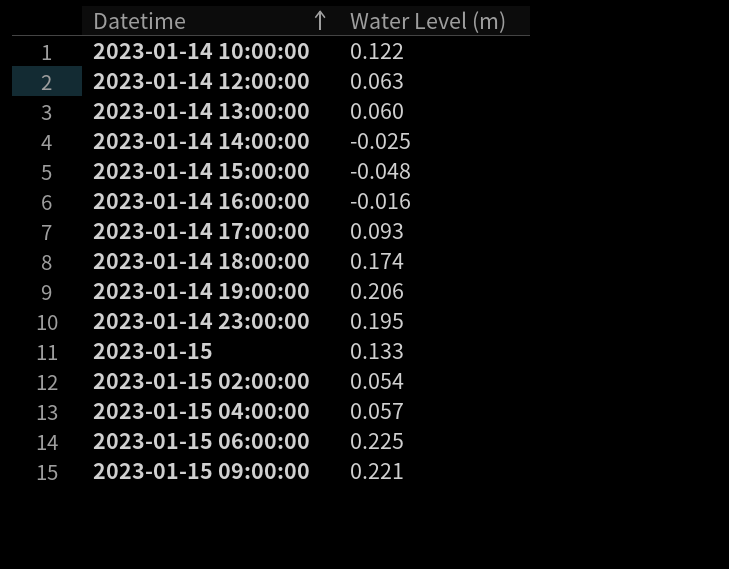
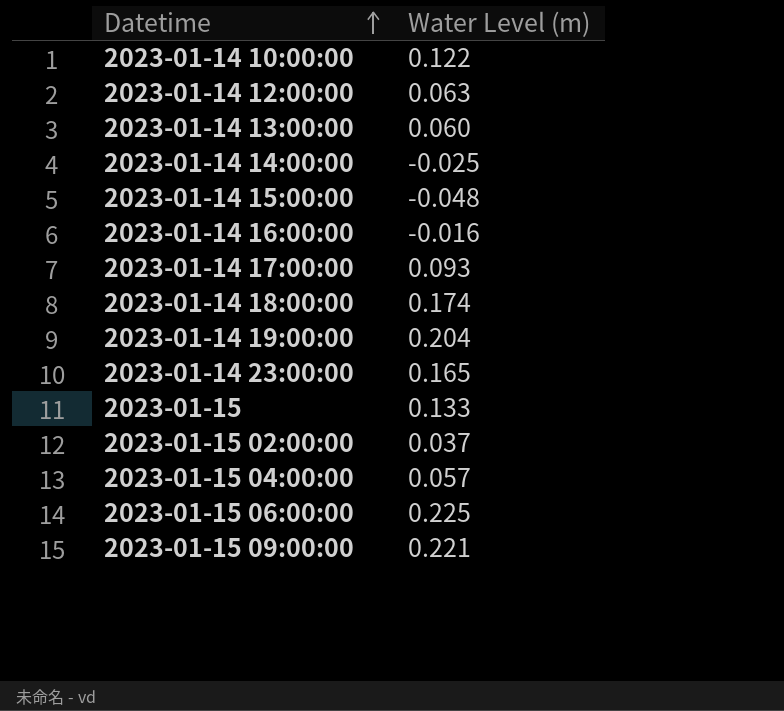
2023-01-14 19:00:00 | Water Level (m): 0.206 -> 0.204
2023-01-14 23:00:00 | Water Level (m): 0.195 -> 0.165
2023-01-15 02:00:00 | Water Level (m): 0.054 -> 0.037

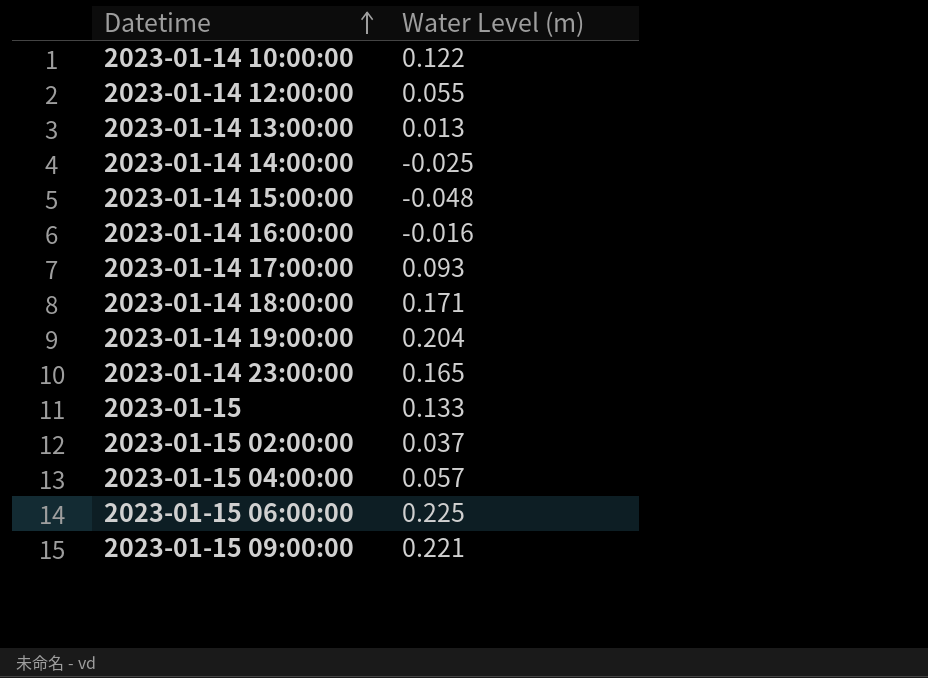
2023-01-14 12:00:00 | Water Level (m): 0.063 -> 0.055
2023-01-14 13:00:00 | Water Level (m): 0.060 -> 0.013
2023-01-14 18:00:00 | Water Level (m): 0.174 -> 0.171

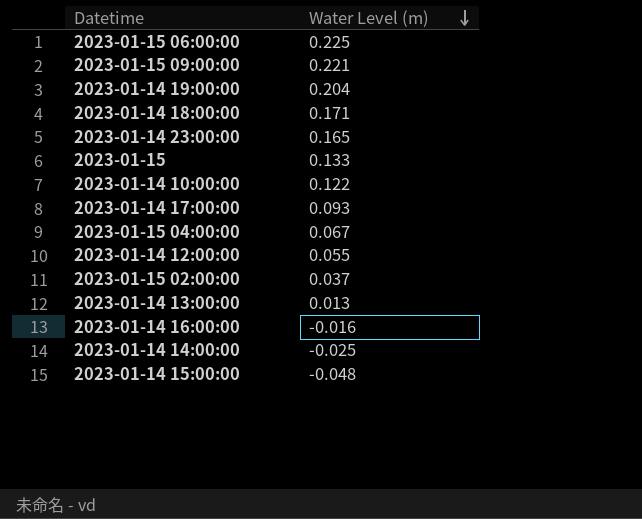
row order: Datetime ascending -> Water Level (m) descending
2023-01-15 04:00:00 | Water Level (m): 0.057 -> 0.067

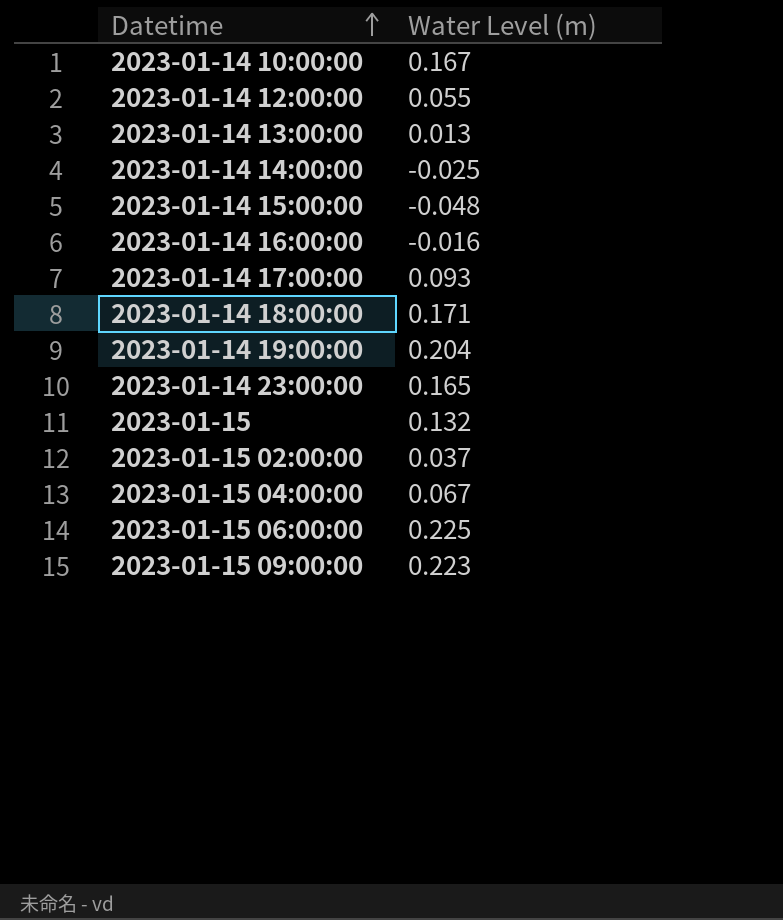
row order: Water Level (m) descending -> Datetime ascending
2023-01-14 10:00:00 | Water Level (m): 0.122 -> 0.167
2023-01-15 | Water Level (m): 0.133 -> 0.132
2023-01-15 09:00:00 | Water Level (m): 0.221 -> 0.223

